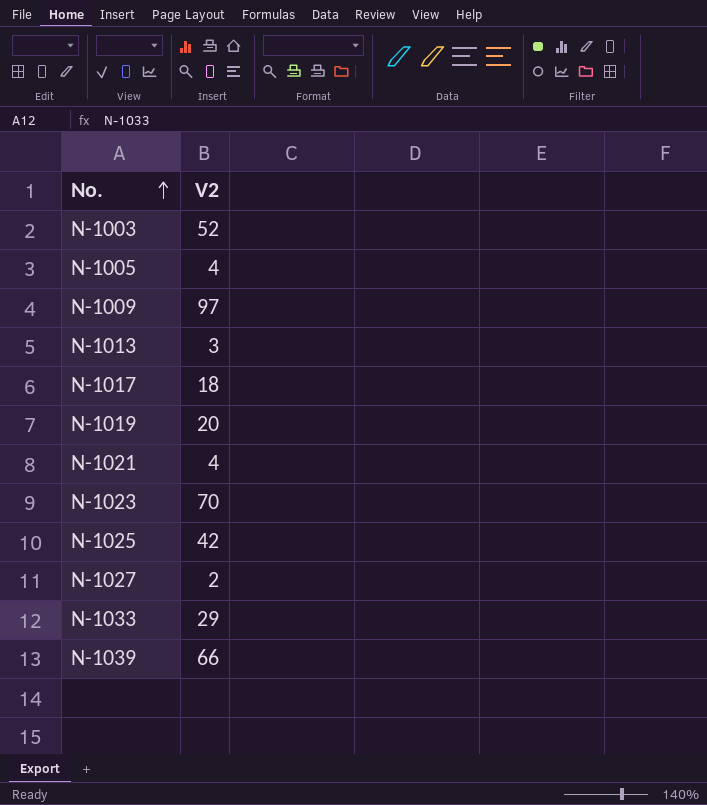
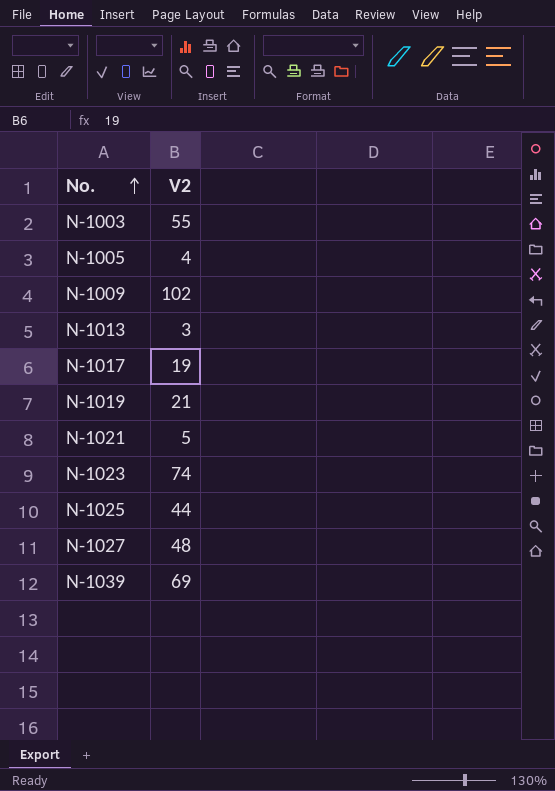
row N-1033: 29 -> none
N-1003 | V2: 52 -> 55
N-1009 | V2: 97 -> 102
N-1017 | V2: 18 -> 19
N-1019 | V2: 20 -> 21
N-1021 | V2: 4 -> 5
N-1023 | V2: 70 -> 74
N-1025 | V2: 42 -> 44
N-1027 | V2: 2 -> 48
N-1039 | V2: 66 -> 69

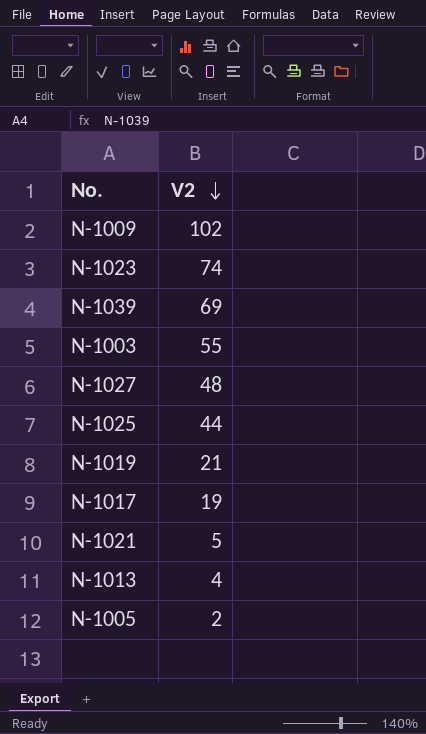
row order: No. ascending -> V2 descending
N-1013 | V2: 3 -> 4
N-1005 | V2: 4 -> 2

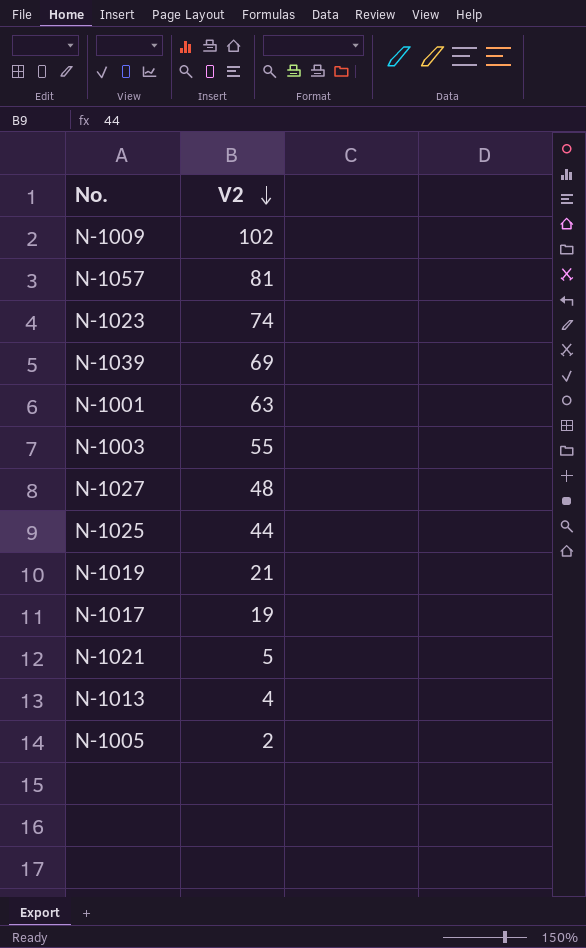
row N-1057: none -> 81
row N-1001: none -> 63

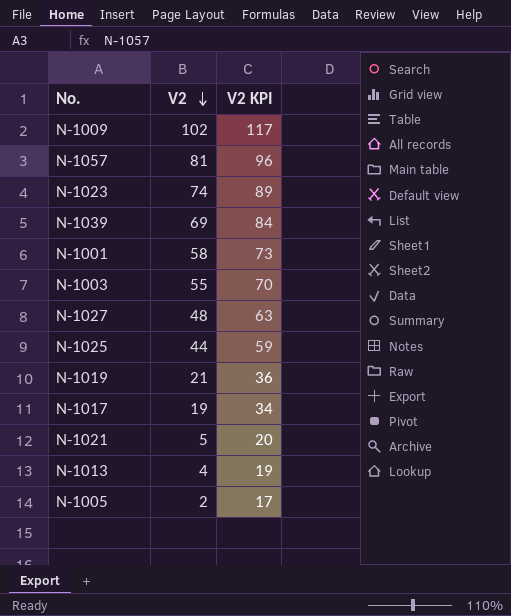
column V2 KPI | formula: none -> [V2] + 15
N-1001 | V2: 63 -> 58

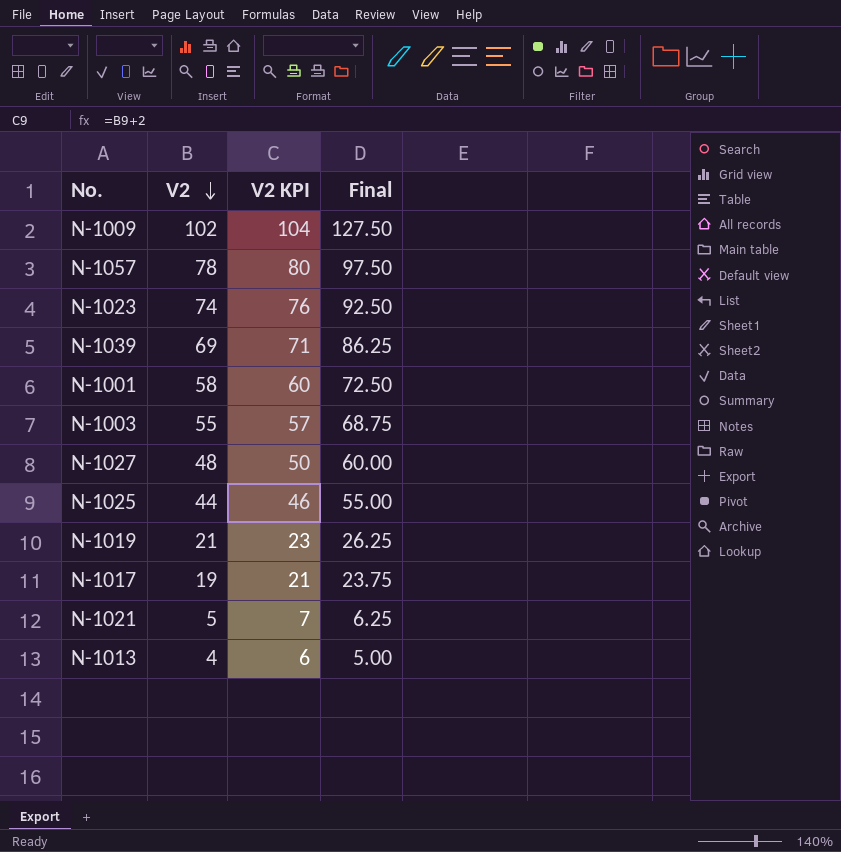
column V2 KPI | formula: [V2] + 15 -> [V2] + 2
column Final | formula: none -> [V2] * 1.25
row N-1005: 2 | 17 -> none
N-1057 | V2: 81 -> 78

